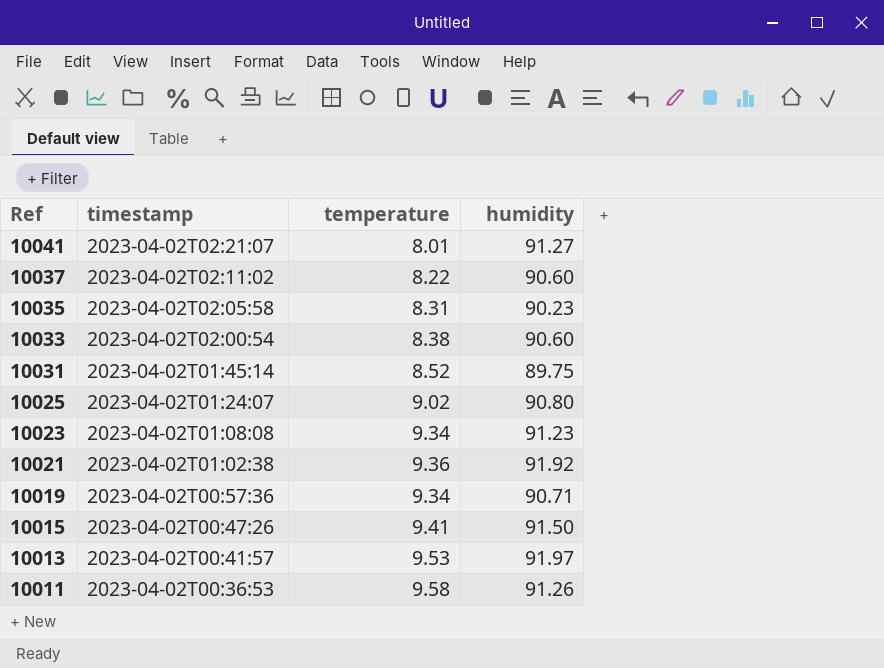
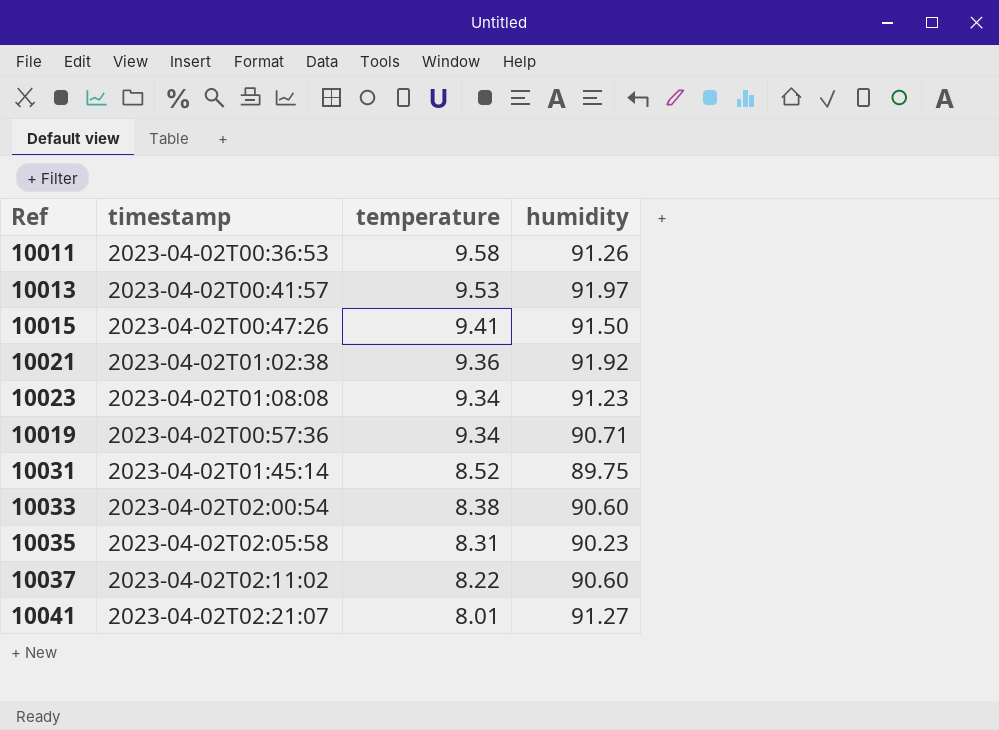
row order: Ref descending -> temperature descending
row 10025: 2023-04-02T01:24:07 | 9.02 | 90.80 -> none

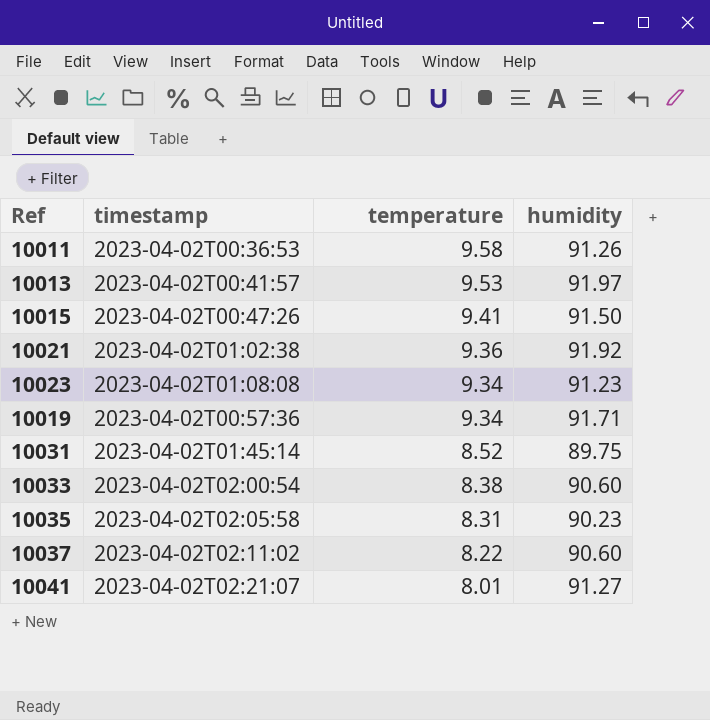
10019 | humidity: 90.71 -> 91.71

